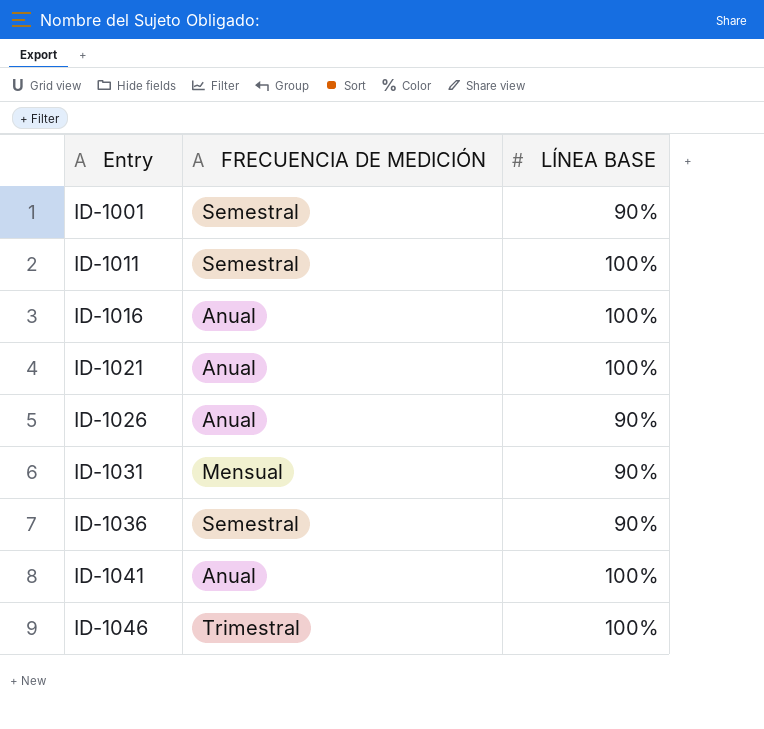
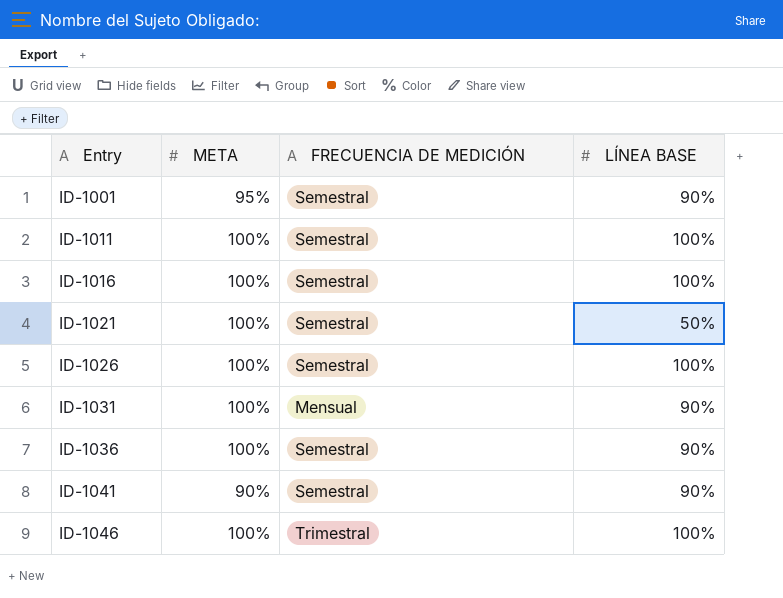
column META | position: none -> 2
ID-1016 | FRECUENCIA DE MEDICIÓN: Anual -> Semestral
ID-1021 | FRECUENCIA DE MEDICIÓN: Anual -> Semestral
ID-1021 | LÍNEA BASE: 100% -> 50%
ID-1026 | FRECUENCIA DE MEDICIÓN: Anual -> Semestral
ID-1026 | LÍNEA BASE: 90% -> 100%
ID-1041 | FRECUENCIA DE MEDICIÓN: Anual -> Semestral
ID-1041 | LÍNEA BASE: 100% -> 90%

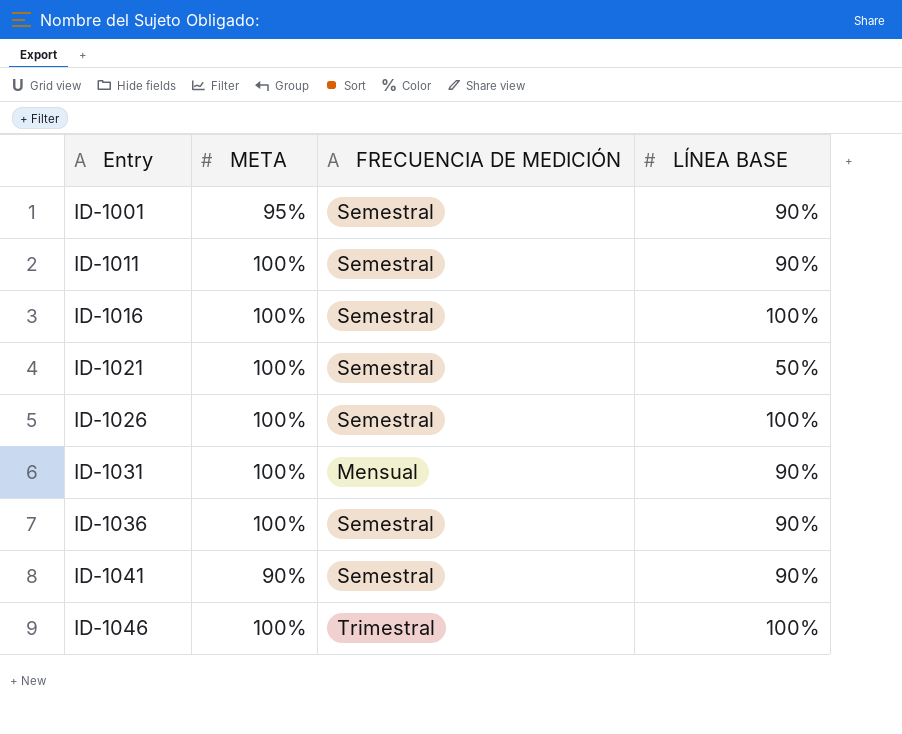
ID-1011 | LÍNEA BASE: 100% -> 90%

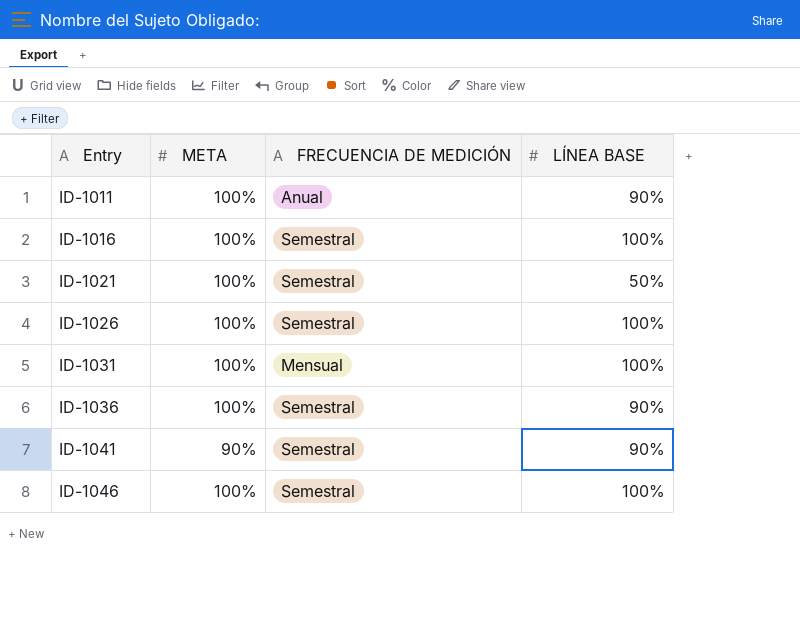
row ID-1001: 95% | Semestral | 90% -> none
ID-1011 | FRECUENCIA DE MEDICIÓN: Semestral -> Anual
ID-1031 | LÍNEA BASE: 90% -> 100%
ID-1046 | FRECUENCIA DE MEDICIÓN: Trimestral -> Semestral

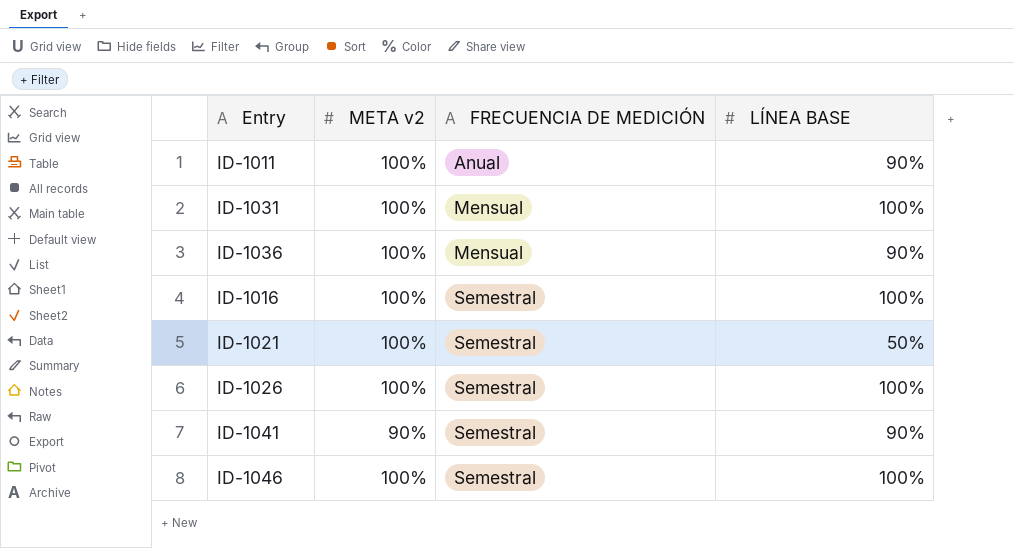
row order: Entry ascending -> FRECUENCIA DE MEDICIÓN ascending
column name: META -> META v2
ID-1036 | FRECUENCIA DE MEDICIÓN: Semestral -> Mensual

